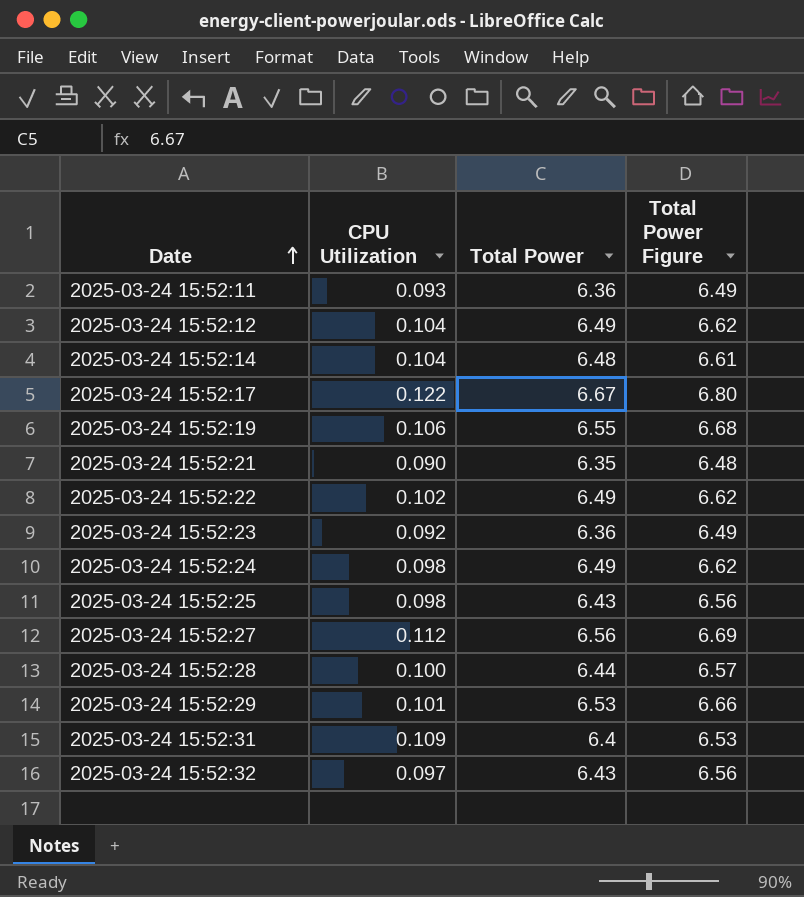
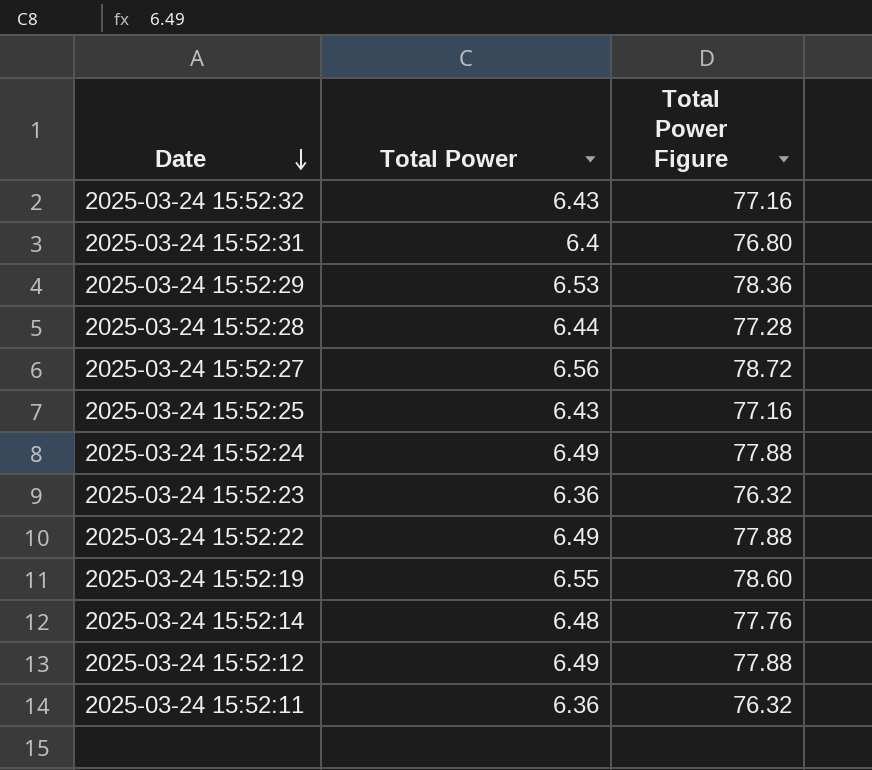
row order: Date ascending -> Date descending
column CPU Utilization | position: 2 -> none
column Total Power Figure | formula: [Total Power] * 1.02 -> [Total Power] * 12
row 2025-03-24 15:52:17: 0.122 | 6.67 | 6.80 -> none
row 2025-03-24 15:52:21: 0.090 | 6.35 | 6.48 -> none

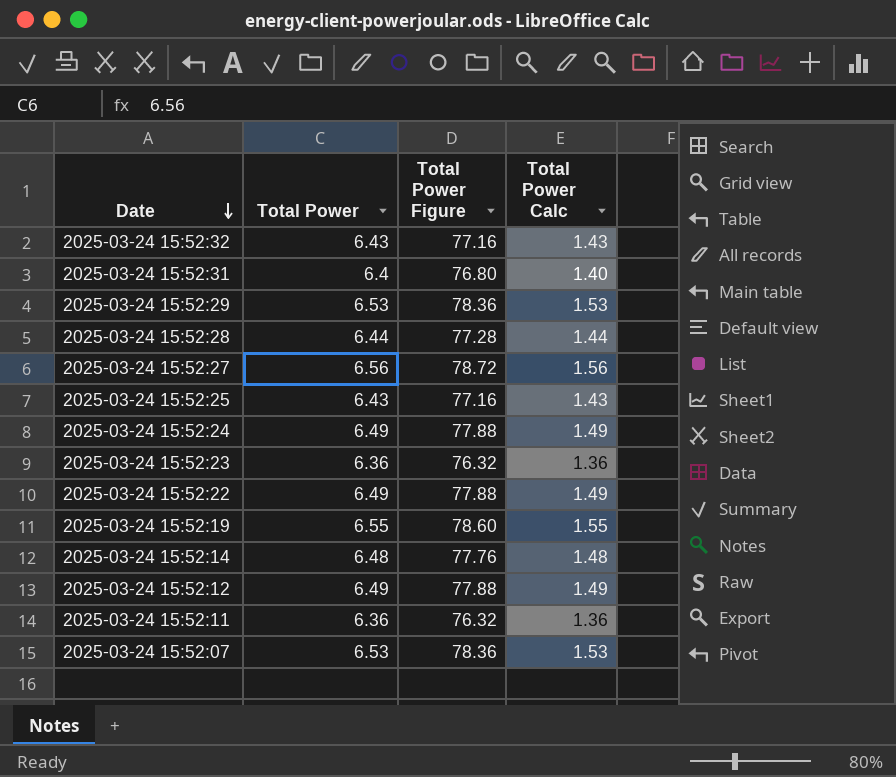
column Total Power Calc | formula: none -> [Total Power] - 5
row 2025-03-24 15:52:07: none -> 6.53 | 78.36 | 1.53

